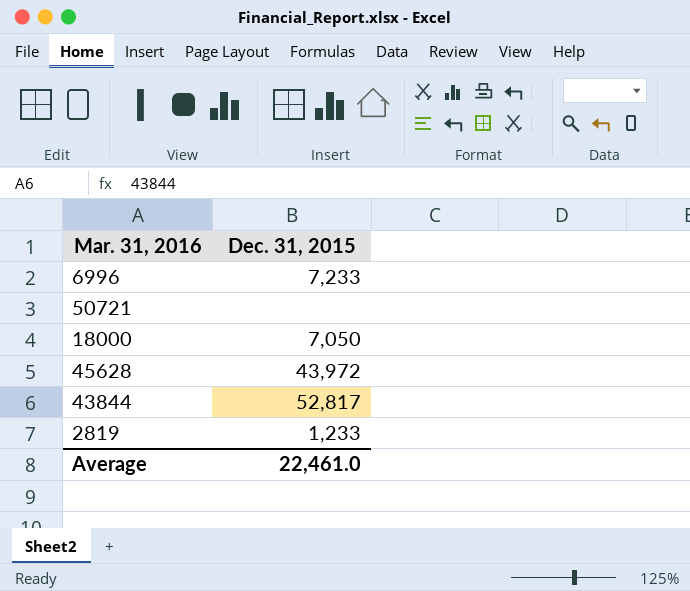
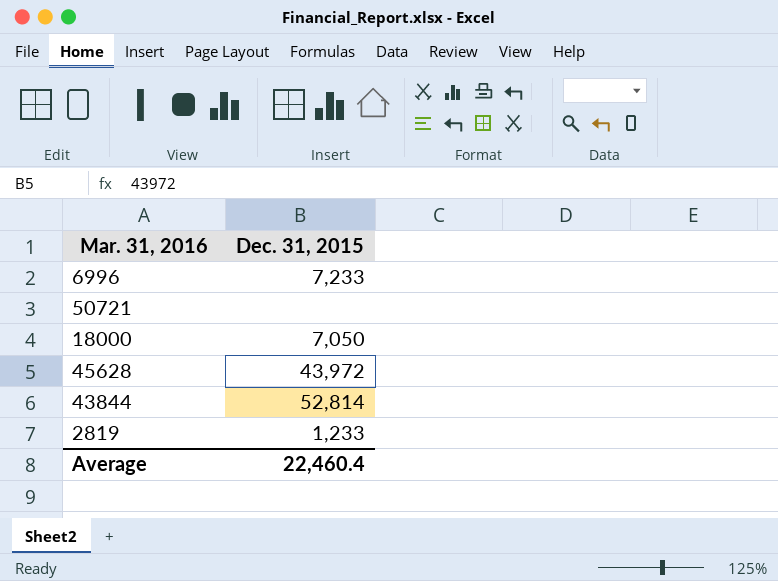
43844 | Dec. 31, 2015: 52,817 -> 52,814
Average | Dec. 31, 2015: 22,461.0 -> 22,460.4

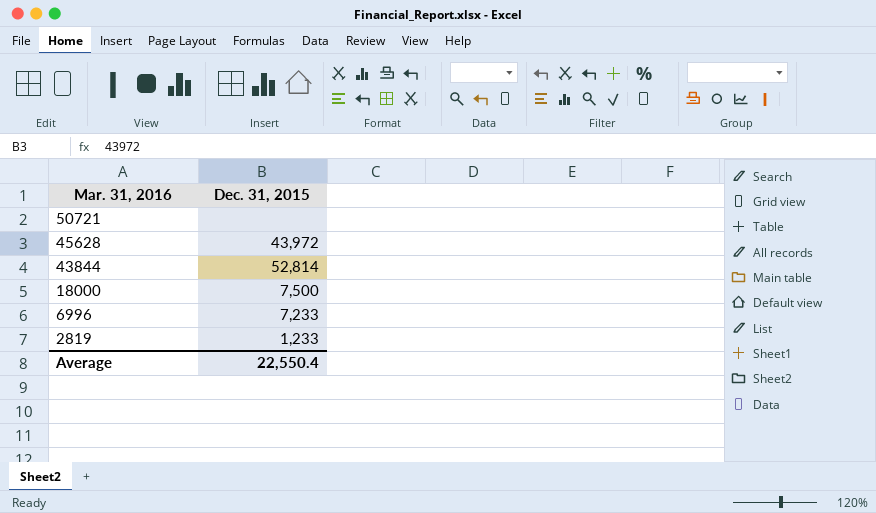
row order: none -> Mar. 31, 2016 descending
18000 | Dec. 31, 2015: 7,050 -> 7,500
Average | Dec. 31, 2015: 22,460.4 -> 22,550.4

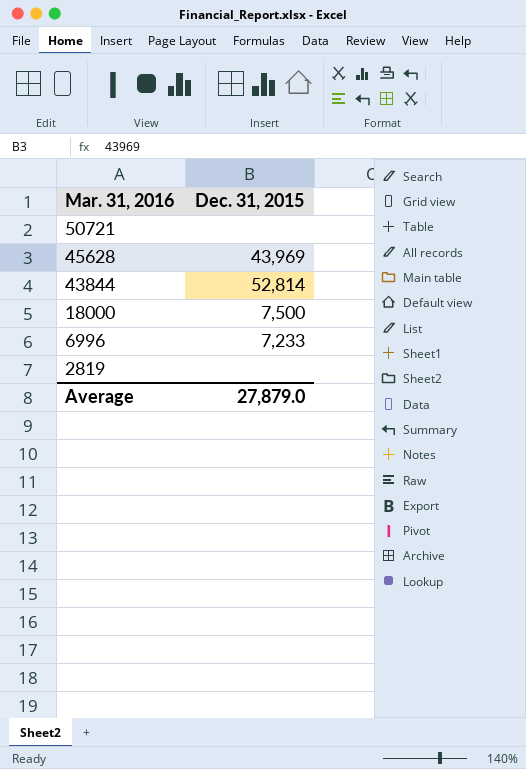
45628 | Dec. 31, 2015: 43,972 -> 43,969
2819 | Dec. 31, 2015: 1,233 -> none
Average | Dec. 31, 2015: 22,550.4 -> 27,879.0

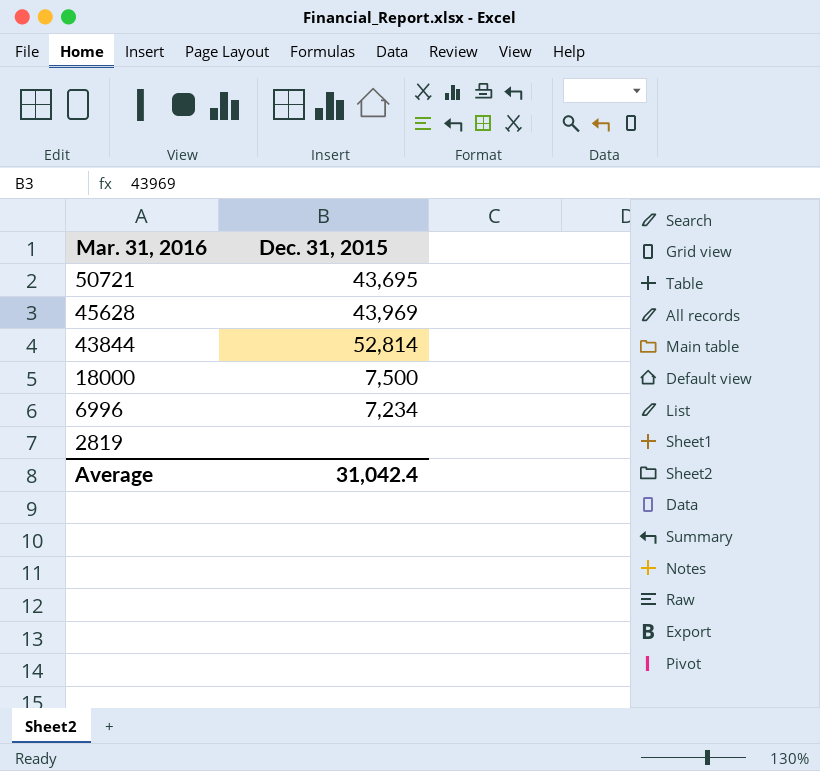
50721 | Dec. 31, 2015: none -> 43,695
6996 | Dec. 31, 2015: 7,233 -> 7,234
Average | Dec. 31, 2015: 27,879.0 -> 31,042.4

